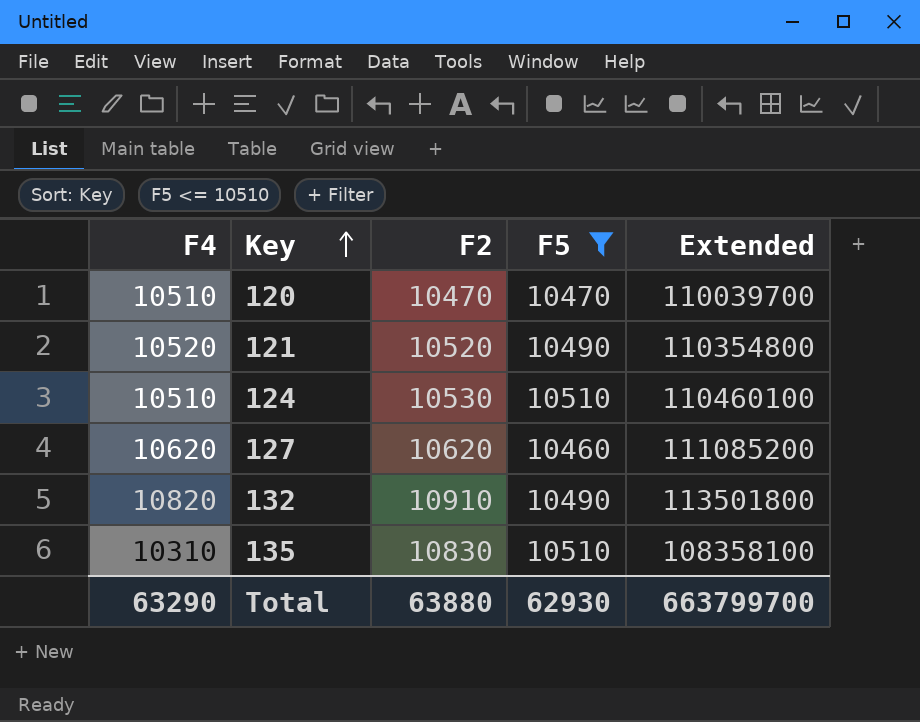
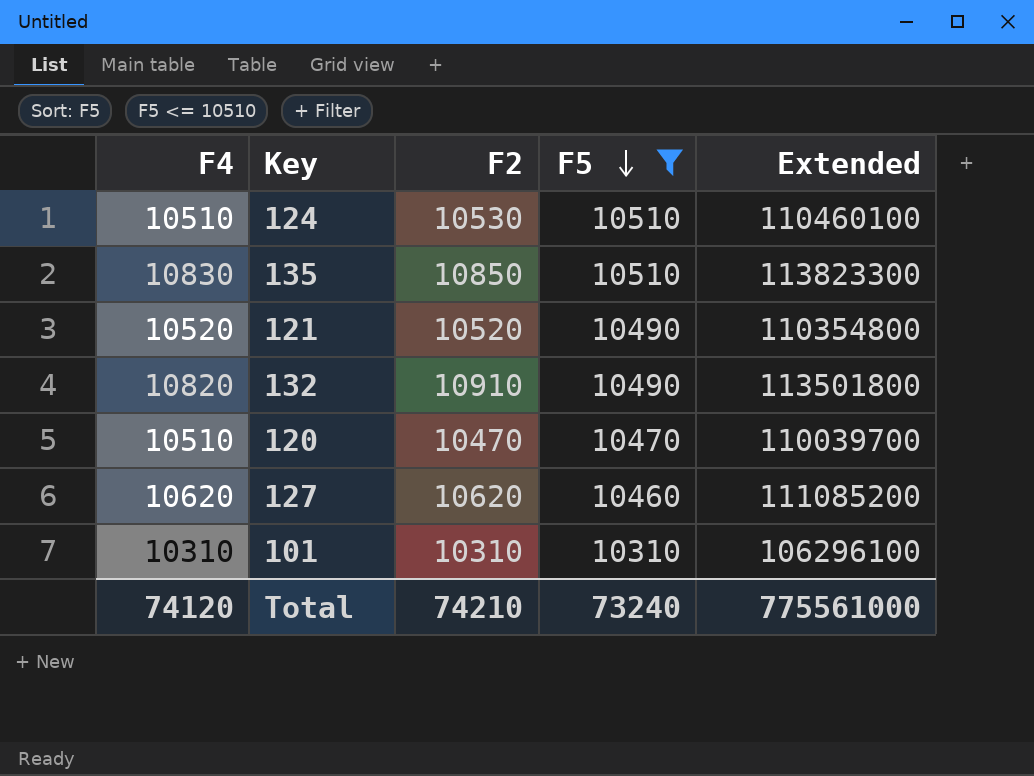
row order: Key ascending -> F5 descending
135 | F4: 10310 -> 10830
135 | F2: 10830 -> 10850
135 | Extended: 108358100 -> 113823300
row 101: none -> 10310 | 10310 | 10310 | 106296100
Total | F4: 63290 -> 74120
Total | F2: 63880 -> 74210
Total | F5: 62930 -> 73240
Total | Extended: 663799700 -> 775561000

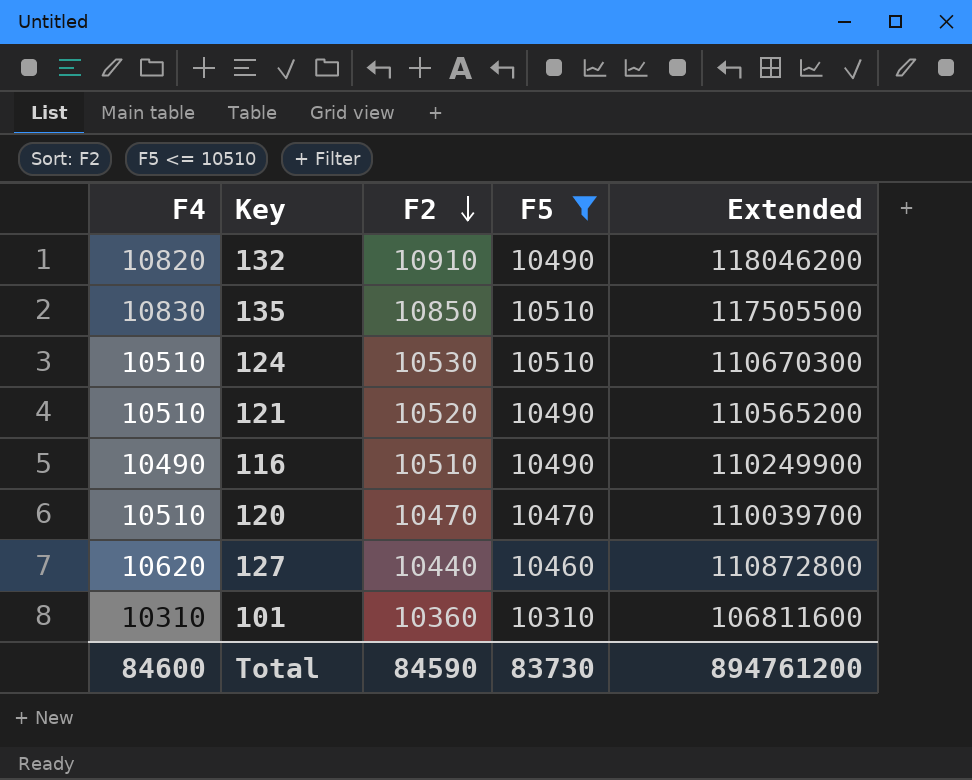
row order: F5 descending -> F2 descending
column Extended | formula: [F4] * [F5] -> [F4] * [F2]
121 | F4: 10520 -> 10510
row 116: none -> 10490 | 10510 | 10490 | 110249900
127 | F2: 10620 -> 10440
101 | F2: 10310 -> 10360
Total | F4: 74120 -> 84600
Total | F2: 74210 -> 84590
Total | F5: 73240 -> 83730
Total | Extended: 775561000 -> 894761200

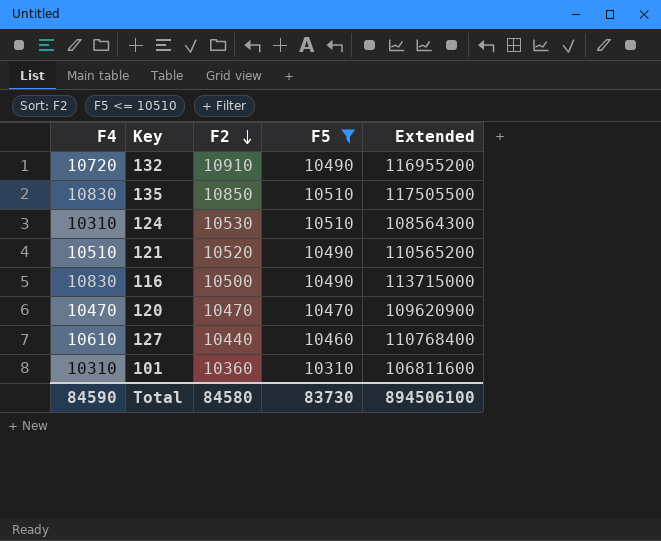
132 | F4: 10820 -> 10720
132 | Extended: 118046200 -> 116955200
124 | F4: 10510 -> 10310
124 | Extended: 110670300 -> 108564300
116 | F4: 10490 -> 10830
116 | F2: 10510 -> 10500
116 | Extended: 110249900 -> 113715000
120 | F4: 10510 -> 10470
120 | Extended: 110039700 -> 109620900
127 | F4: 10620 -> 10610
127 | Extended: 110872800 -> 110768400
Total | F4: 84600 -> 84590
Total | F2: 84590 -> 84580
Total | Extended: 894761200 -> 894506100

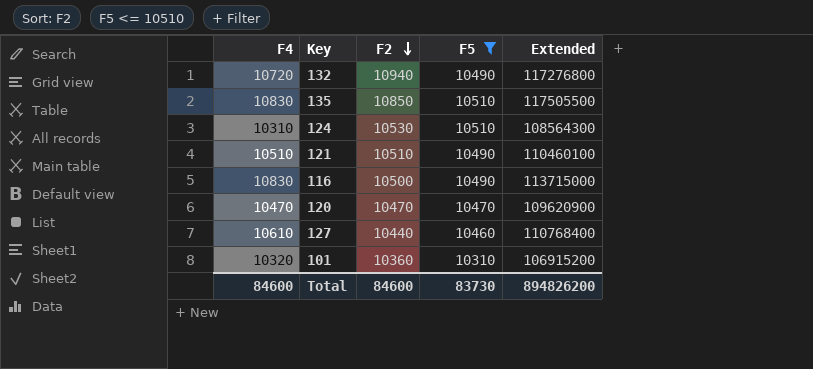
132 | F2: 10910 -> 10940
132 | Extended: 116955200 -> 117276800
121 | F2: 10520 -> 10510
121 | Extended: 110565200 -> 110460100
101 | F4: 10310 -> 10320
101 | Extended: 106811600 -> 106915200
Total | F4: 84590 -> 84600
Total | F2: 84580 -> 84600
Total | Extended: 894506100 -> 894826200

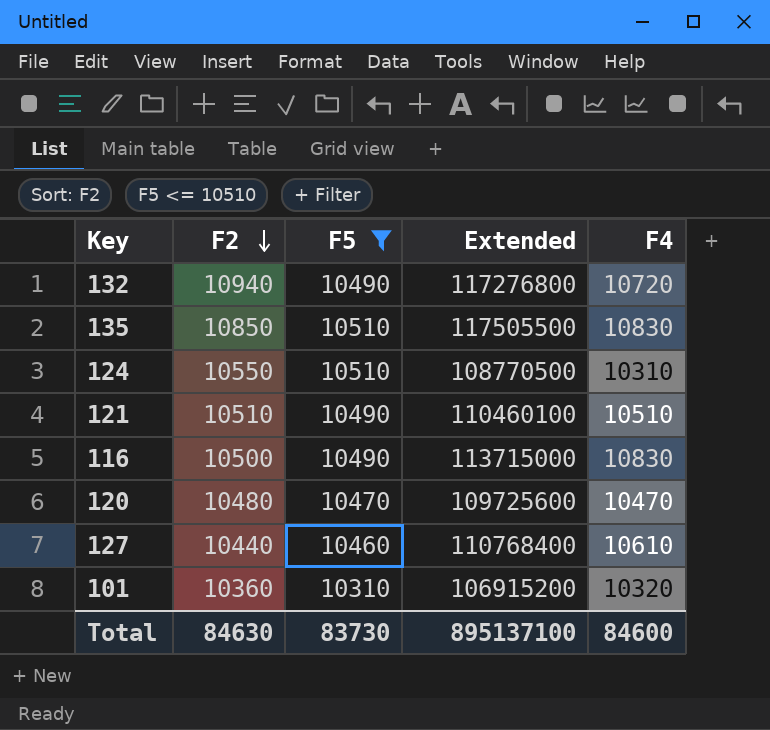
column F4 | position: 1 -> 5
124 | F2: 10530 -> 10550
124 | Extended: 108564300 -> 108770500
120 | F2: 10470 -> 10480
120 | Extended: 109620900 -> 109725600
Total | F2: 84600 -> 84630
Total | Extended: 894826200 -> 895137100

